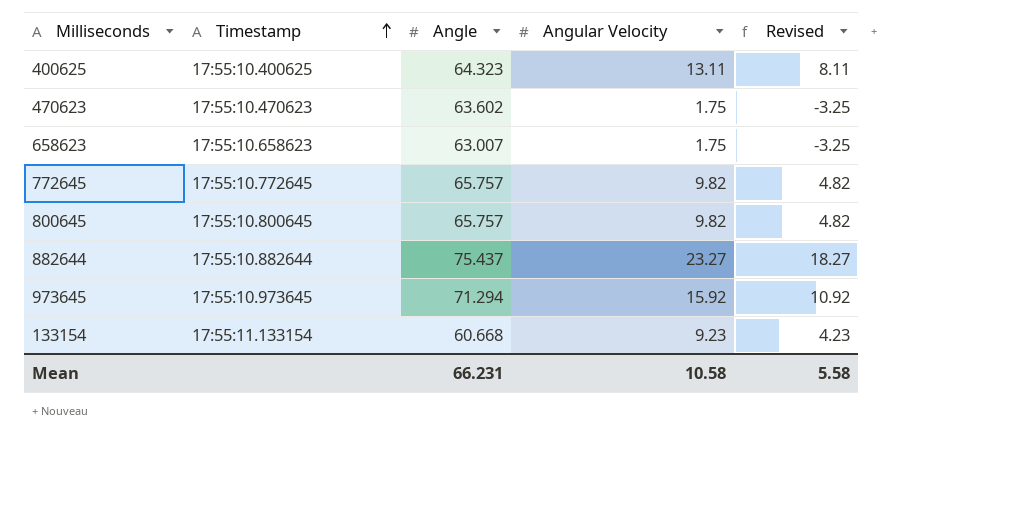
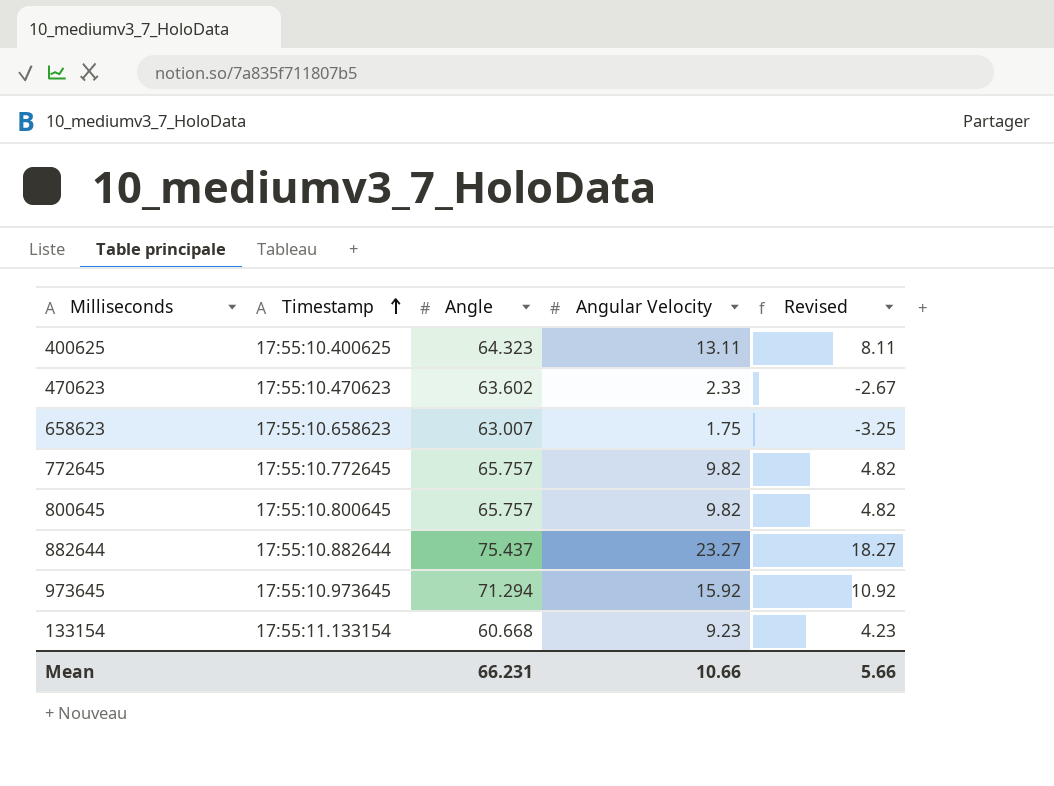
470623 | Angular Velocity: 1.75 -> 2.33
470623 | Revised: -3.25 -> -2.67
Mean | Angular Velocity: 10.58 -> 10.66
Mean | Revised: 5.58 -> 5.66

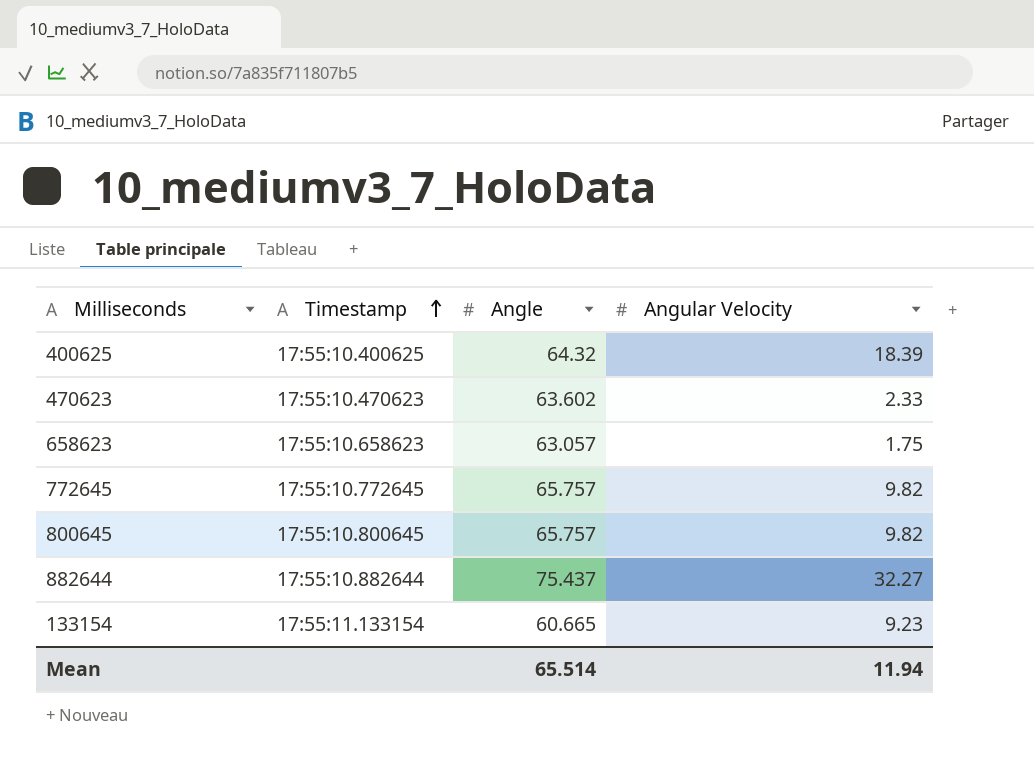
column Revised | formula: [Angular Velocity] - 5 -> none
row 973645: 17:55:10.973645 | 71.294 | 15.92 | 10.92 -> none
400625 | Angle: 64.323 -> 64.32
400625 | Angular Velocity: 13.11 -> 18.39
658623 | Angle: 63.007 -> 63.057
882644 | Angular Velocity: 23.27 -> 32.27
133154 | Angle: 60.668 -> 60.665
Mean | Angle: 66.231 -> 65.514
Mean | Angular Velocity: 10.66 -> 11.94

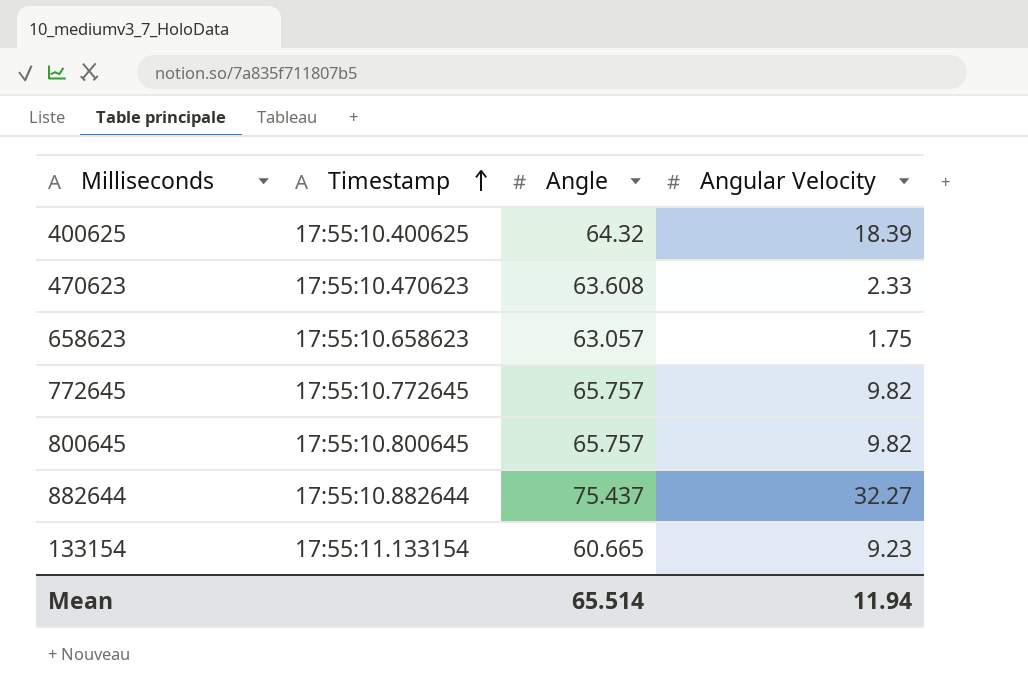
470623 | Angle: 63.602 -> 63.608

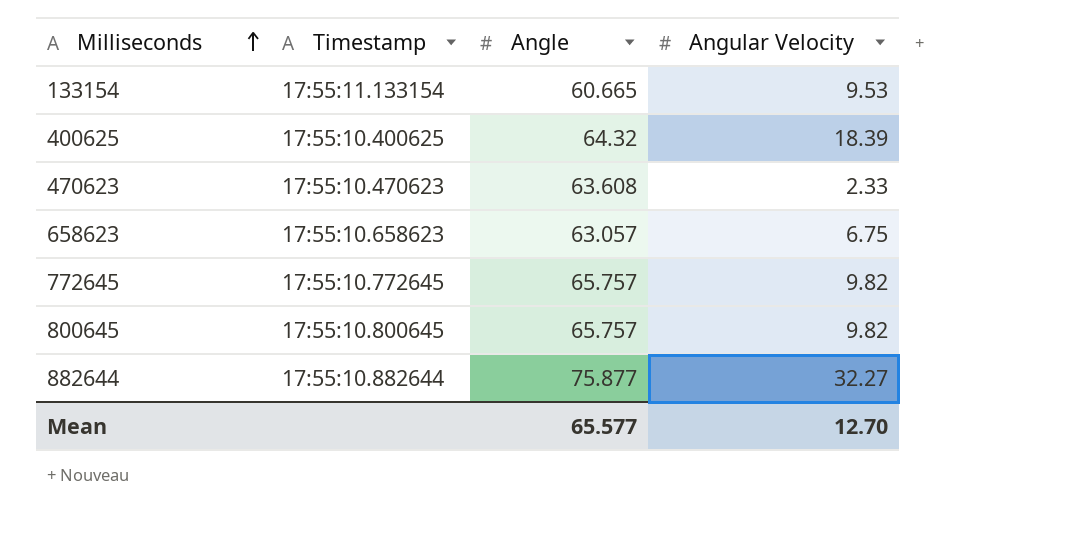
row order: Timestamp ascending -> Milliseconds ascending
133154 | Angular Velocity: 9.23 -> 9.53
658623 | Angular Velocity: 1.75 -> 6.75
882644 | Angle: 75.437 -> 75.877
Mean | Angle: 65.514 -> 65.577
Mean | Angular Velocity: 11.94 -> 12.70

